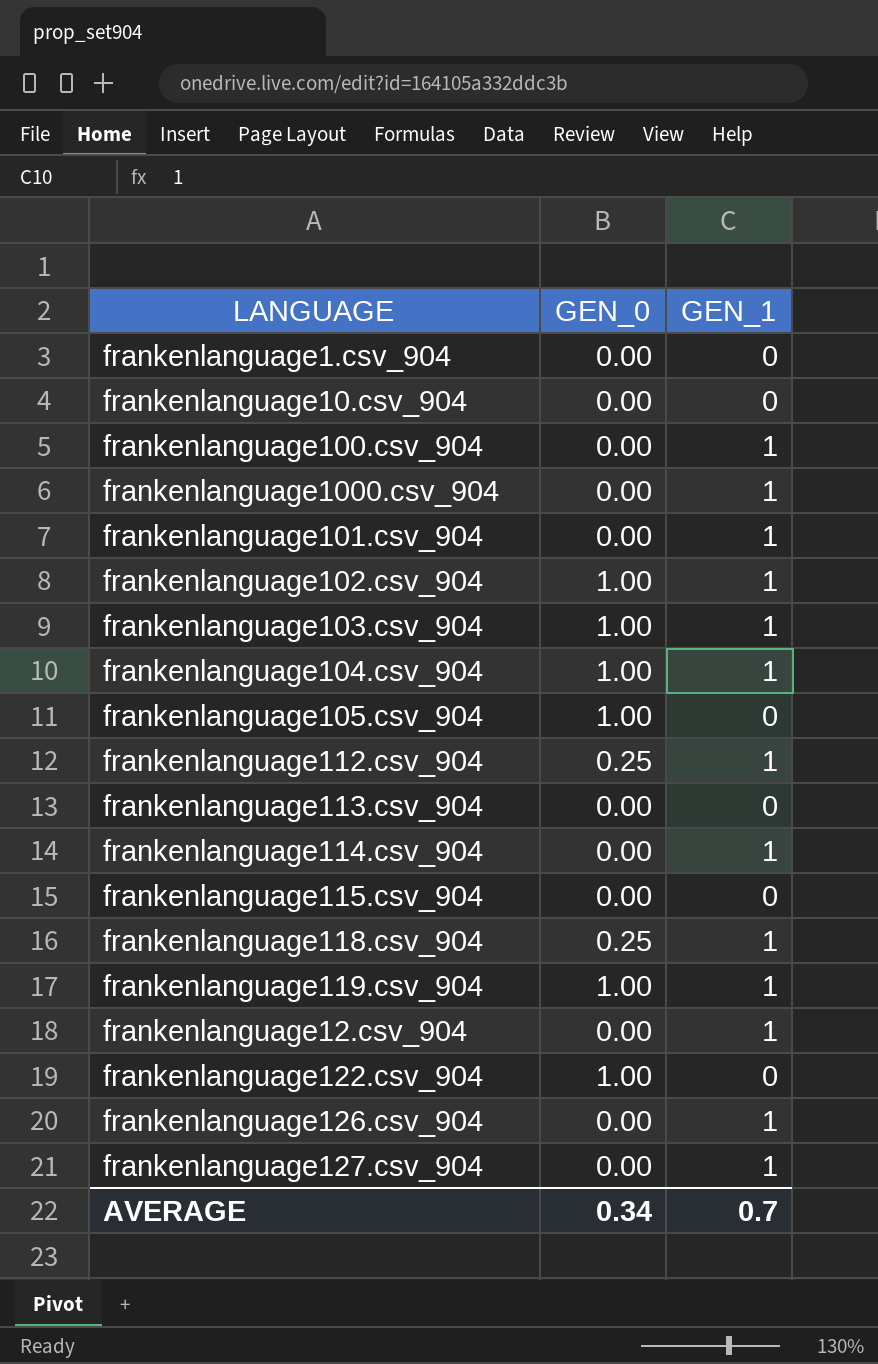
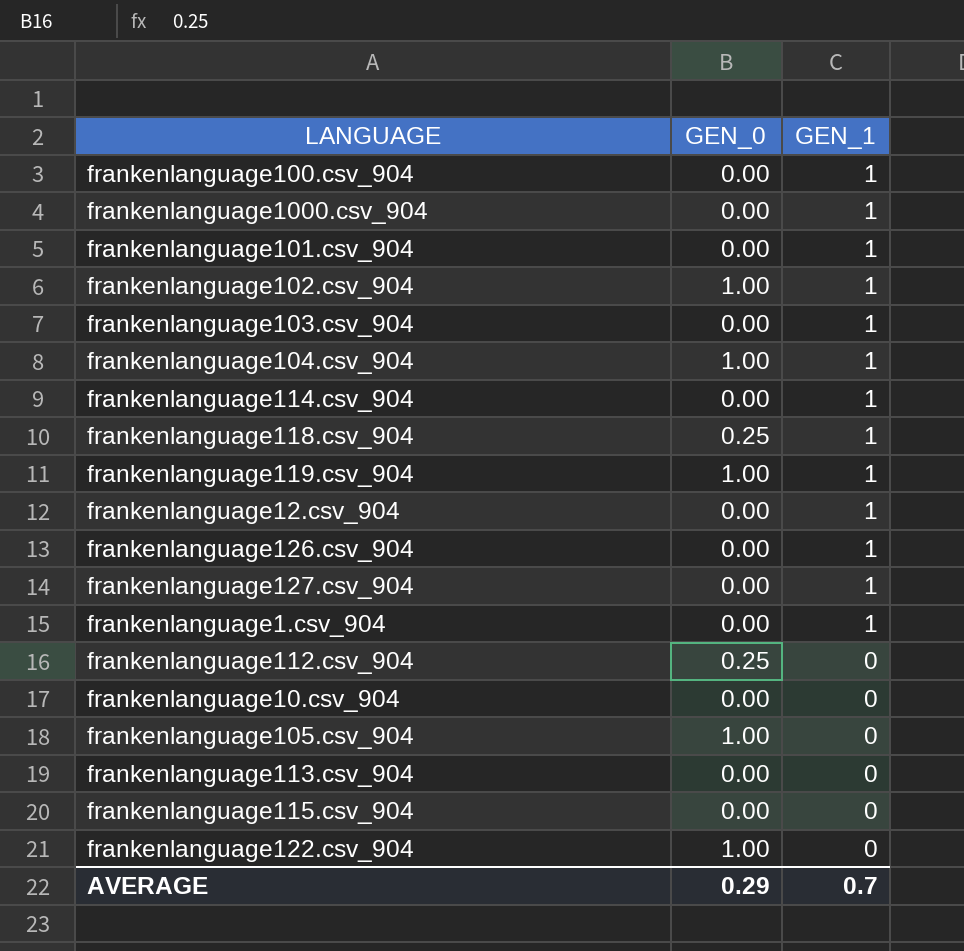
row order: none -> GEN_1 descending
frankenlanguage103.csv_904 | GEN_0: 1.00 -> 0.00
frankenlanguage1.csv_904 | GEN_1: 0 -> 1
frankenlanguage112.csv_904 | GEN_1: 1 -> 0
AVERAGE | GEN_0: 0.34 -> 0.29

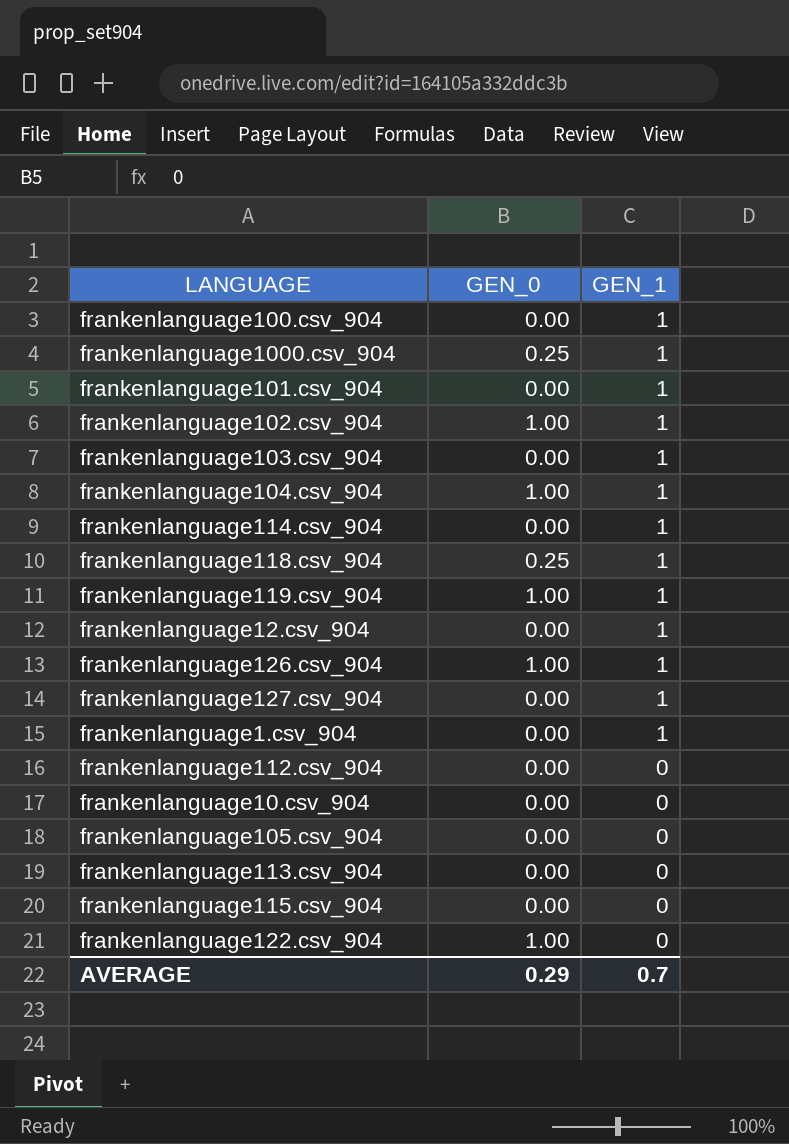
frankenlanguage1000.csv_904 | GEN_0: 0.00 -> 0.25
frankenlanguage126.csv_904 | GEN_0: 0.00 -> 1.00
frankenlanguage112.csv_904 | GEN_0: 0.25 -> 0.00
frankenlanguage105.csv_904 | GEN_0: 1.00 -> 0.00

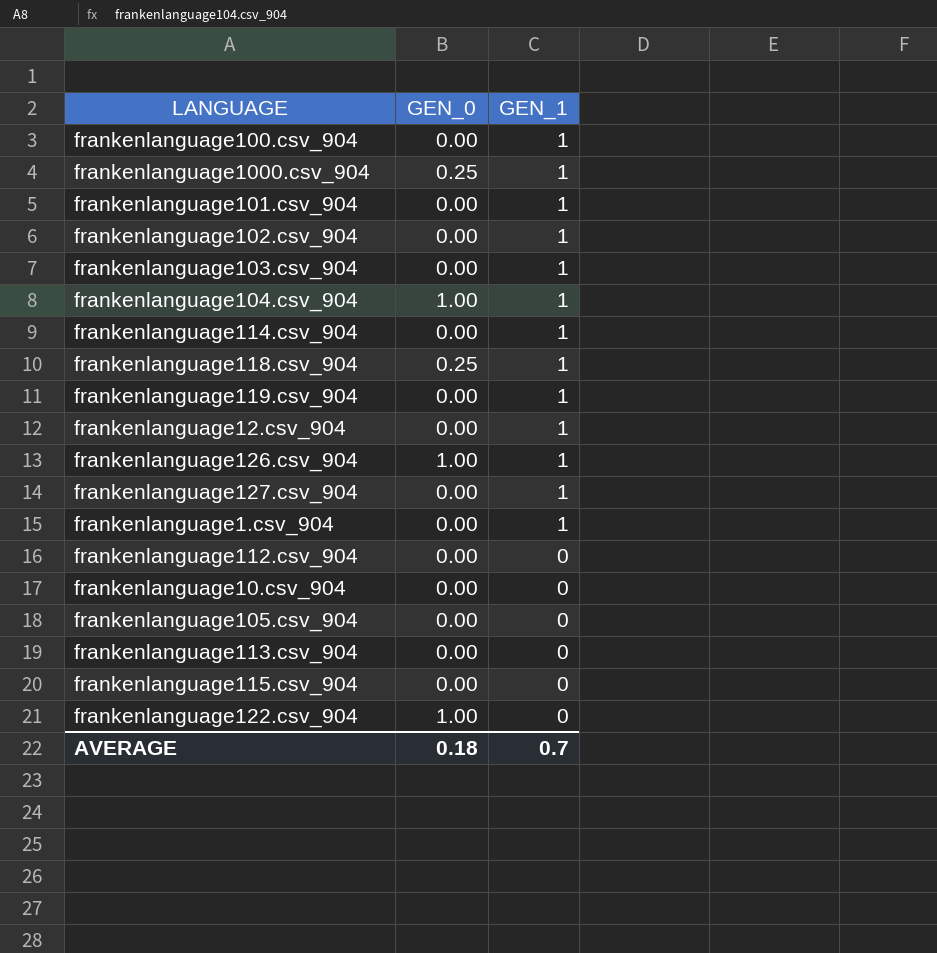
frankenlanguage102.csv_904 | GEN_0: 1.00 -> 0.00
frankenlanguage119.csv_904 | GEN_0: 1.00 -> 0.00
AVERAGE | GEN_0: 0.29 -> 0.18

